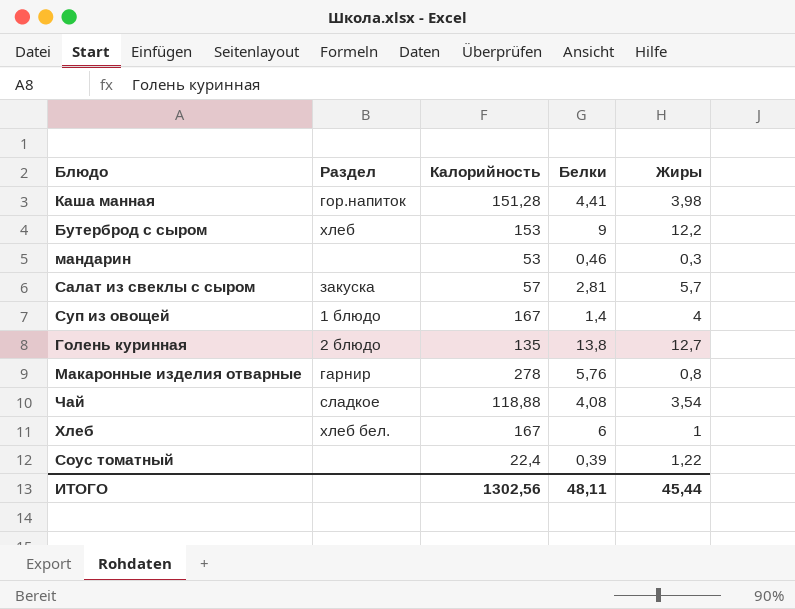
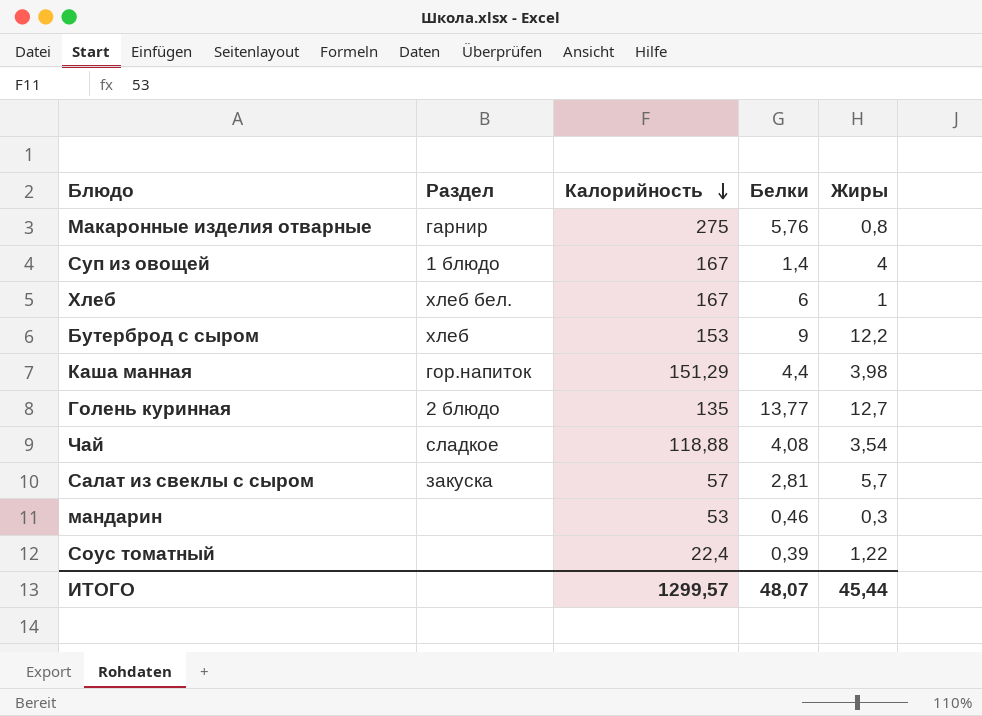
row order: none -> Калорийность descending
Макаронные изделия отварные | Калорийность: 278 -> 275
Каша манная | Калорийность: 151,28 -> 151,29
Каша манная | Белки: 4,41 -> 4,4
Голень куринная | Белки: 13,8 -> 13,77
ИТОГО | Калорийность: 1302,56 -> 1299,57
ИТОГО | Белки: 48,11 -> 48,07

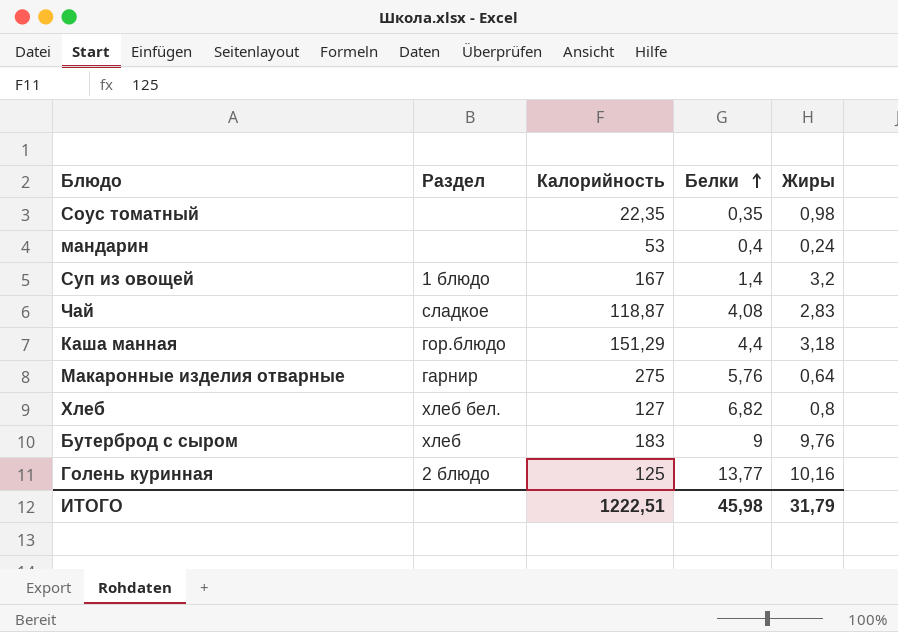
row order: Калорийность descending -> Белки ascending
row Салат из свеклы с сыром: закуска | 57 | 2,81 | 5,7 -> none
Соус томатный | Калорийность: 22,4 -> 22,35
Соус томатный | Белки: 0,39 -> 0,35
Соус томатный | Жиры: 1,22 -> 0,98
мандарин | Белки: 0,46 -> 0,4
мандарин | Жиры: 0,3 -> 0,24
Суп из овощей | Жиры: 4 -> 3,2
Чай | Калорийность: 118,88 -> 118,87
Чай | Жиры: 3,54 -> 2,83
Каша манная | Раздел: гор.напиток -> гор.блюдо
Каша манная | Жиры: 3,98 -> 3,18
Макаронные изделия отварные | Жиры: 0,8 -> 0,64
Хлеб | Калорийность: 167 -> 127
Хлеб | Белки: 6 -> 6,82
Хлеб | Жиры: 1 -> 0,8
Бутерброд с сыром | Калорийность: 153 -> 183
Бутерброд с сыром | Жиры: 12,2 -> 9,76
Голень куринная | Калорийность: 135 -> 125
Голень куринная | Жиры: 12,7 -> 10,16
ИТОГО | Калорийность: 1299,57 -> 1222,51
ИТОГО | Белки: 48,07 -> 45,98
ИТОГО | Жиры: 45,44 -> 31,79

